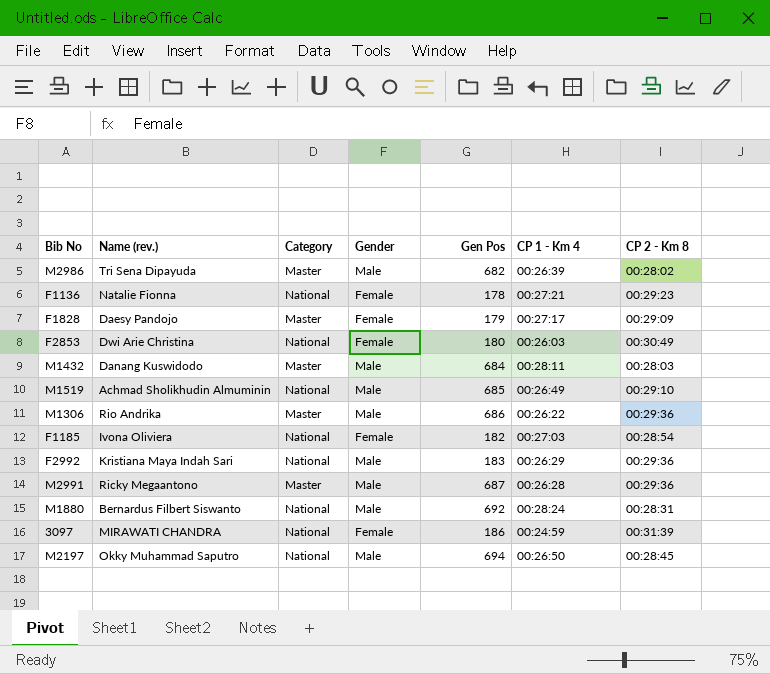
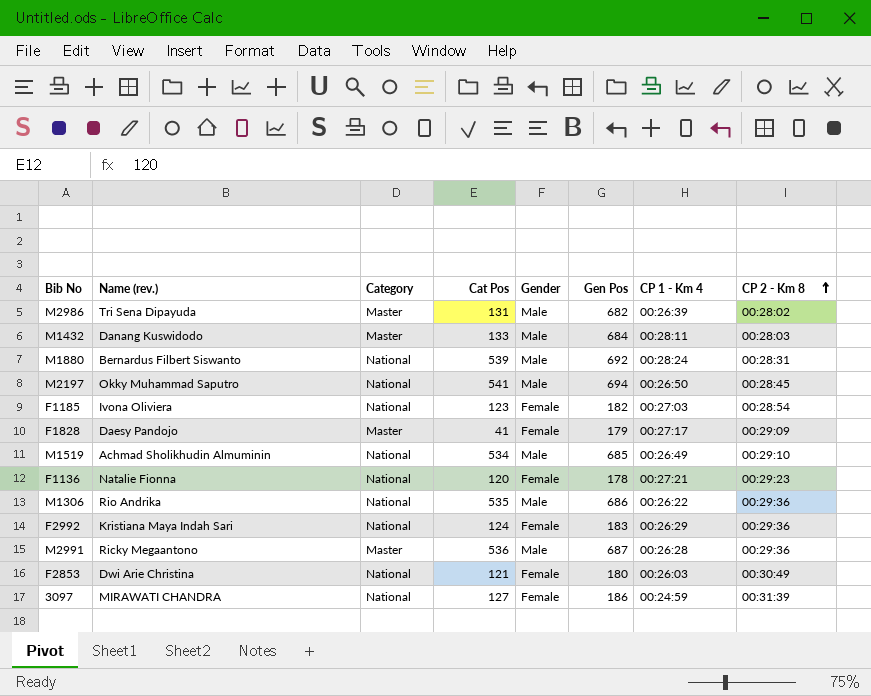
row order: none -> CP 2 - Km 8 ascending
column Cat Pos | position: none -> 4
M1306 | Category: Master -> National
F2992 | Gender: Male -> Female

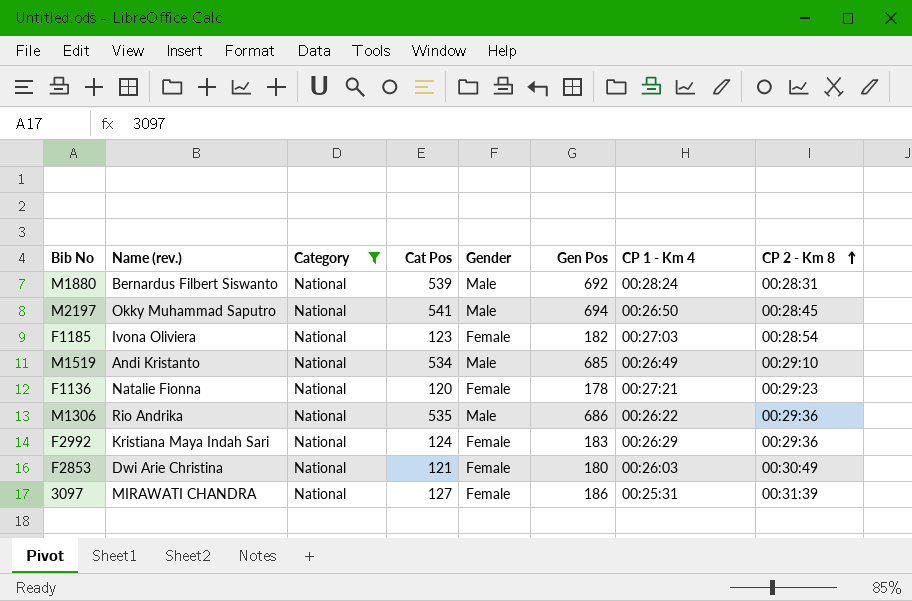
filter: none -> Category = National
M1519 | Name (rev.): Achmad Sholikhudin Almuminin -> Andi Kristanto
3097 | CP 1 - Km 4: 00:24:59 -> 00:25:31

